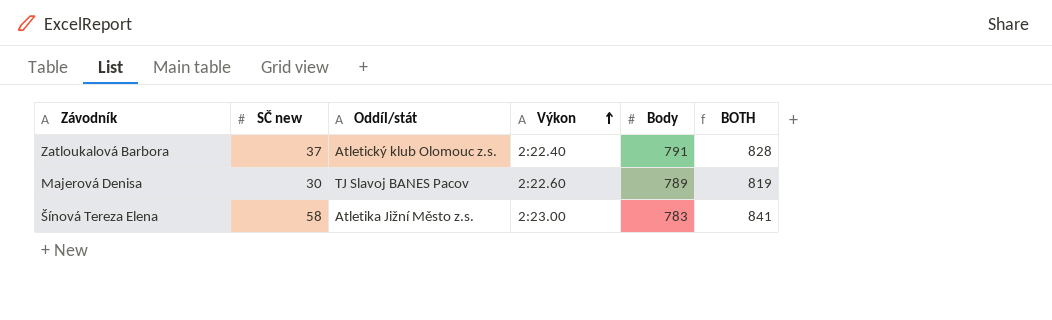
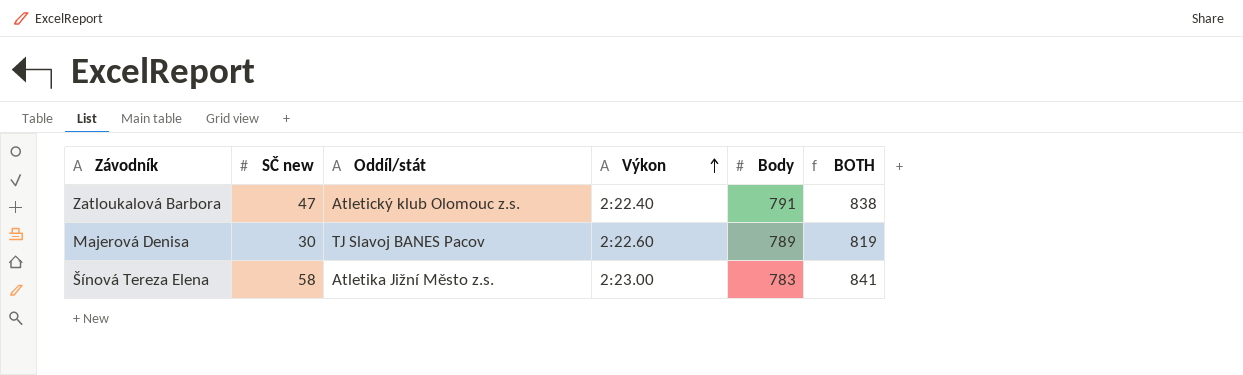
Zatloukalová Barbora | SČ new: 37 -> 47
Zatloukalová Barbora | BOTH: 828 -> 838

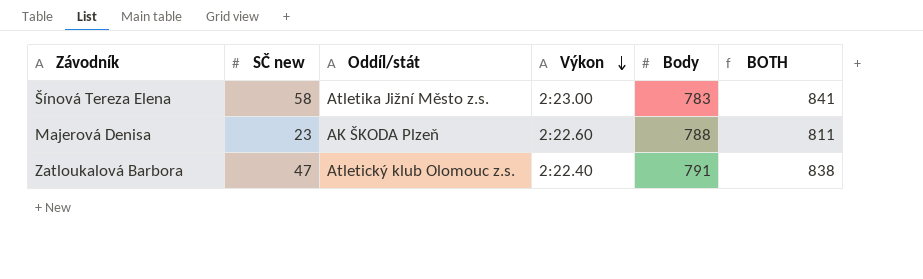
row order: Výkon ascending -> Výkon descending
Majerová Denisa | SČ new: 30 -> 23
Majerová Denisa | Oddíl/stát: TJ Slavoj BANES Pacov -> AK ŠKODA Plzeň
Majerová Denisa | Body: 789 -> 788
Majerová Denisa | BOTH: 819 -> 811

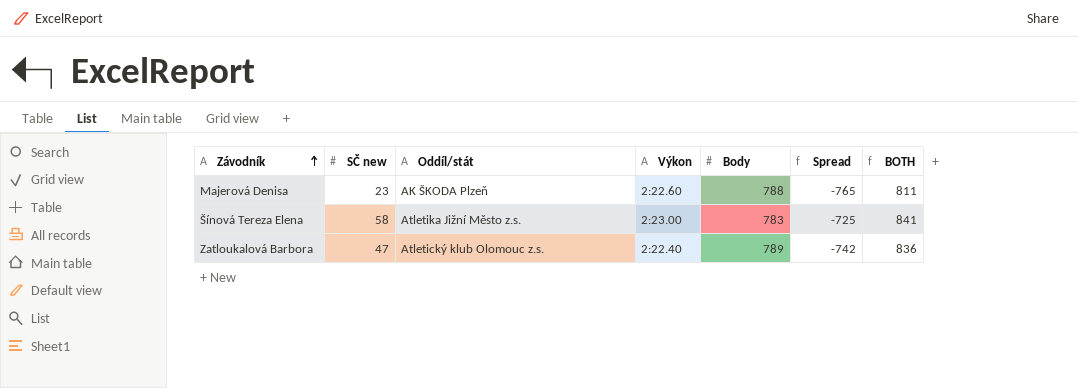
row order: Výkon descending -> Závodník ascending
column Spread | formula: none -> [SČ new] - [Body]
Zatloukalová Barbora | Body: 791 -> 789
Zatloukalová Barbora | BOTH: 838 -> 836

